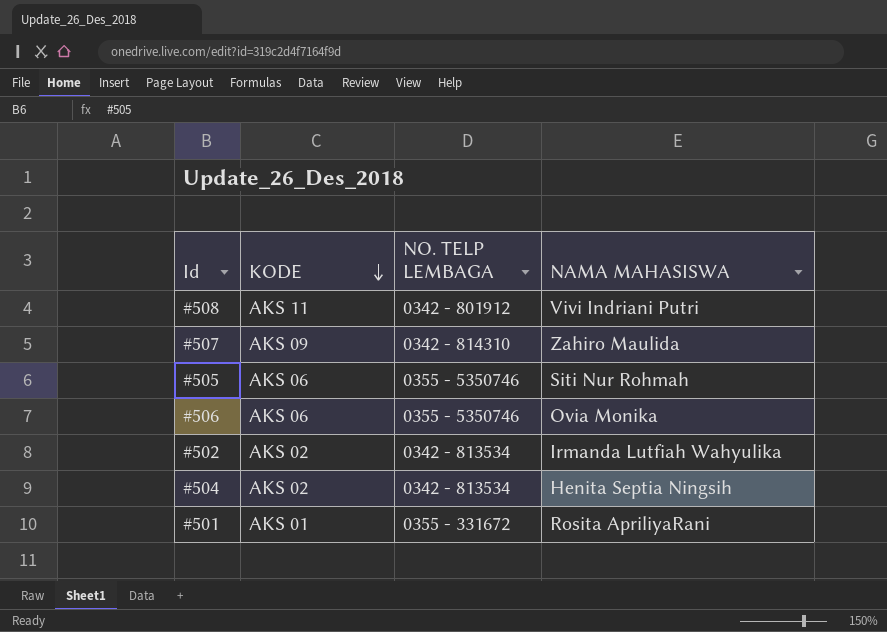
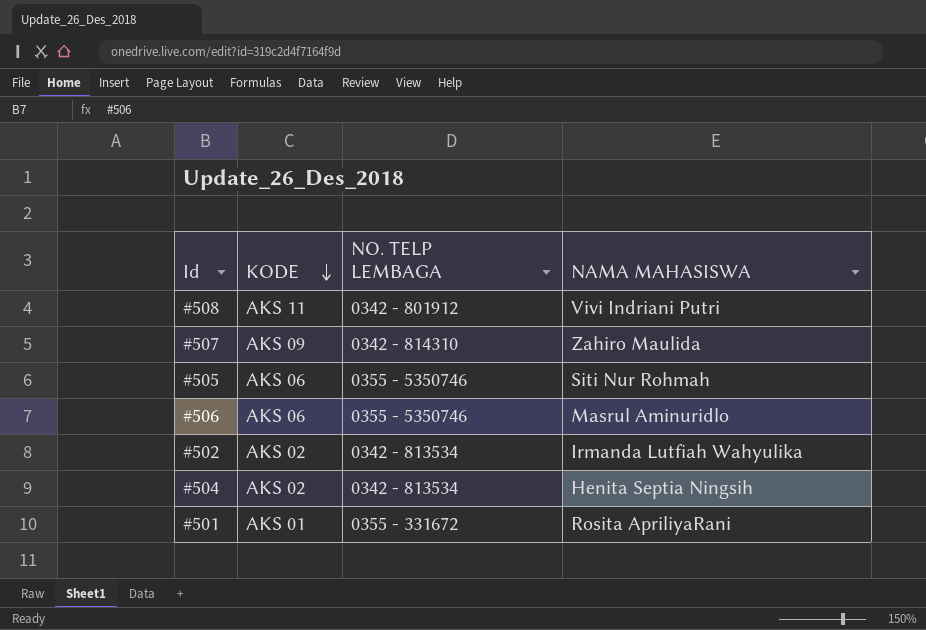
#506 | NAMA MAHASISWA: Ovia Monika -> Masrul Aminuridlo

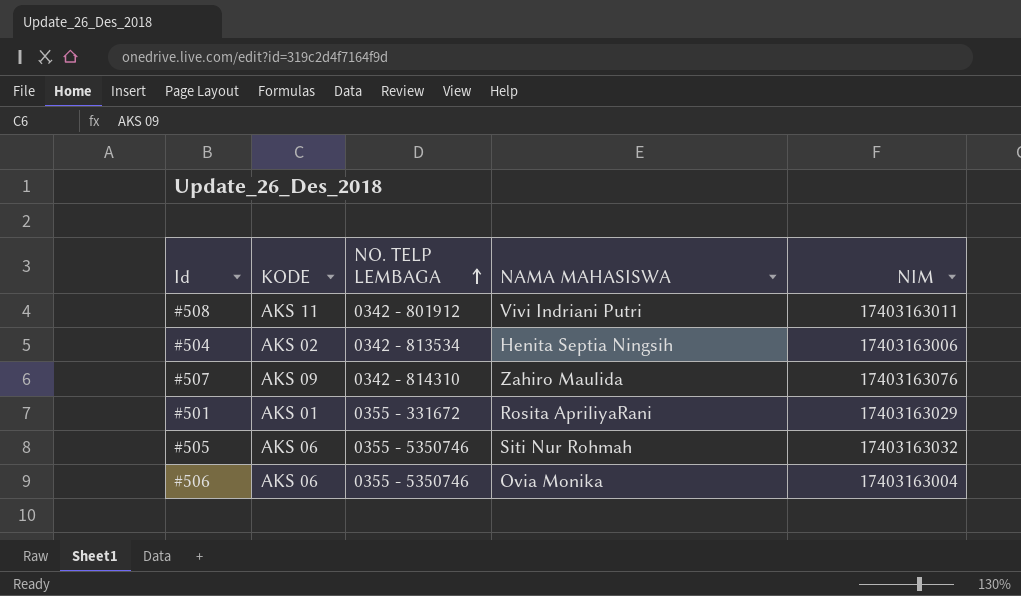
row order: KODE descending -> NO. TELP LEMBAGA ascending
column NIM | position: none -> 5
row #502: AKS 02 | 0342 - 813534 | Irmanda Lutfiah Wahyulika -> none
#506 | NAMA MAHASISWA: Masrul Aminuridlo -> Ovia Monika

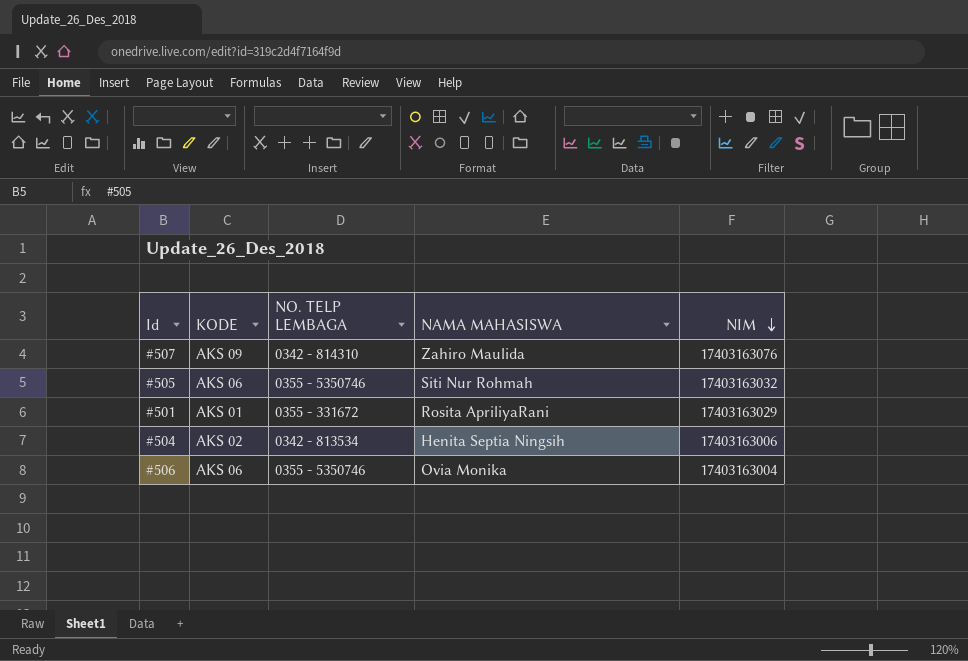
row order: NO. TELP LEMBAGA ascending -> NIM descending
row #508: AKS 11 | 0342 - 801912 | Vivi Indriani Putri | 17403163011 -> none

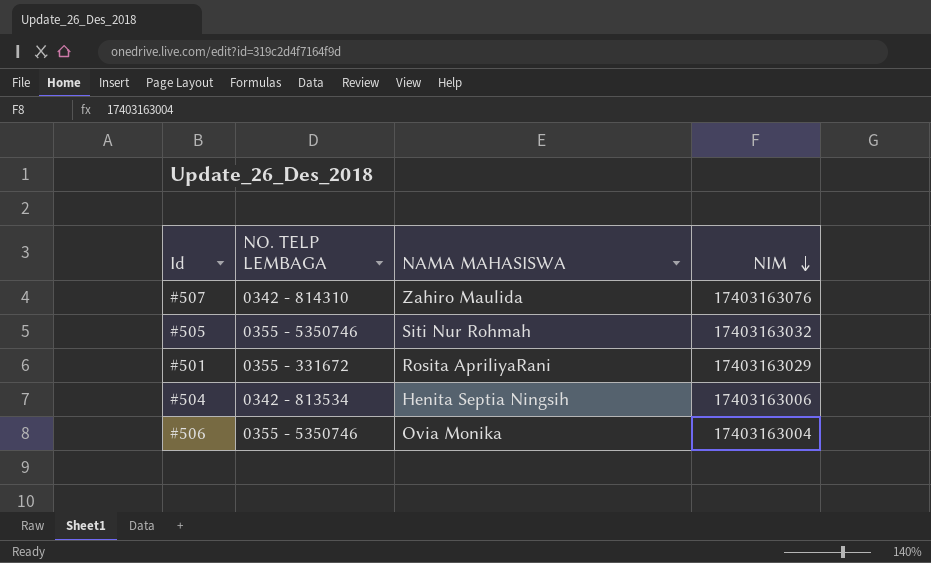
column KODE | position: 2 -> none

